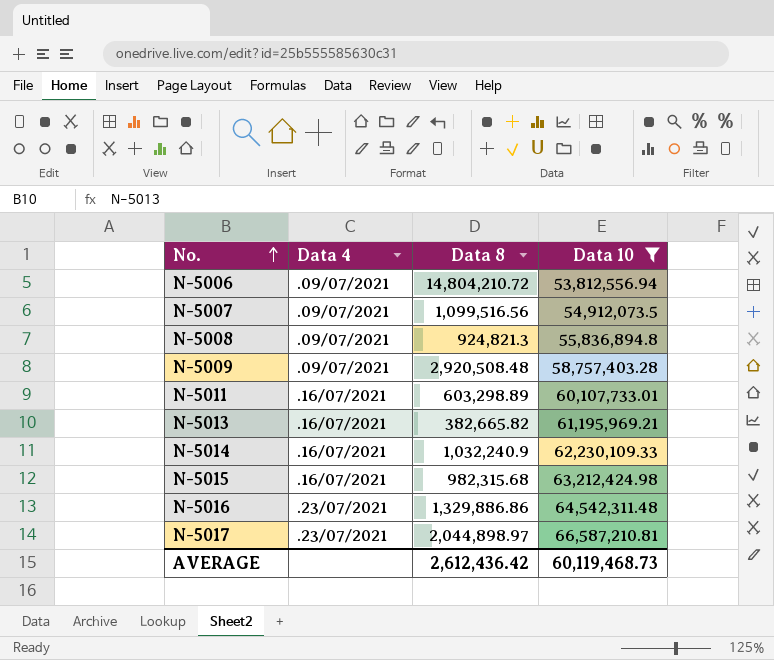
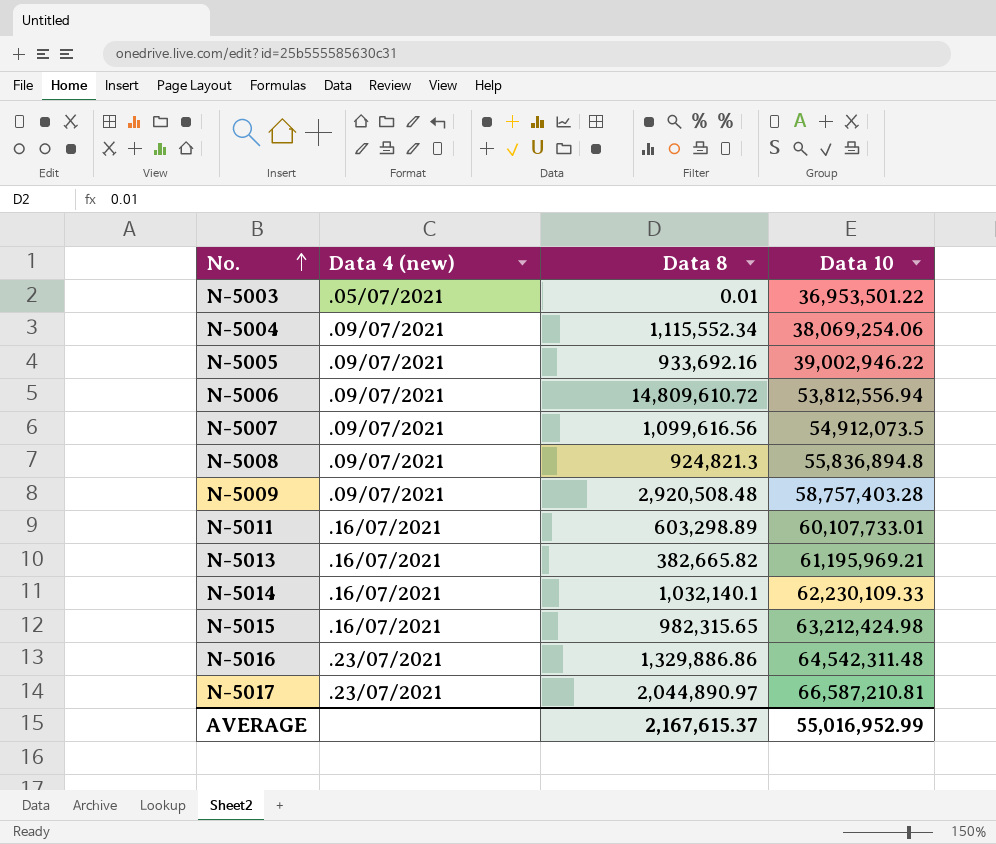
filter: Data 10 >= 53,812,556.94 -> none
column name: Data 4 -> Data 4 (new)
N-5006 | Data 8: 14,804,210.72 -> 14,809,610.72
N-5007 | Data 8: 1,099,516.56 -> 1,099,616.56
N-5014 | Data 8: 1,032,240.9 -> 1,032,140.1
N-5015 | Data 8: 982,315.68 -> 982,315.65
N-5017 | Data 8: 2,044,898.97 -> 2,044,890.97
AVERAGE | Data 8: 2,612,436.42 -> 2,167,615.37
AVERAGE | Data 10: 60,119,468.73 -> 55,016,952.99

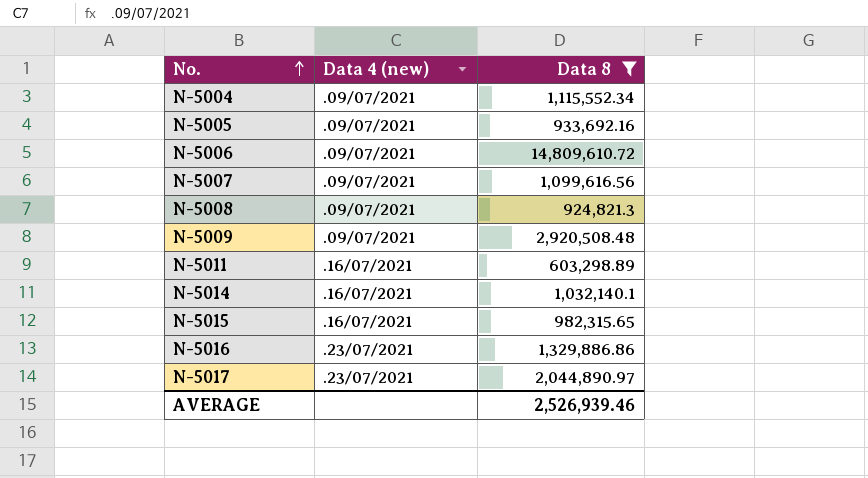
filter: none -> Data 8 >= 603,298.89
column Data 10 | position: 4 -> none
AVERAGE | Data 8: 2,167,615.37 -> 2,526,939.46

